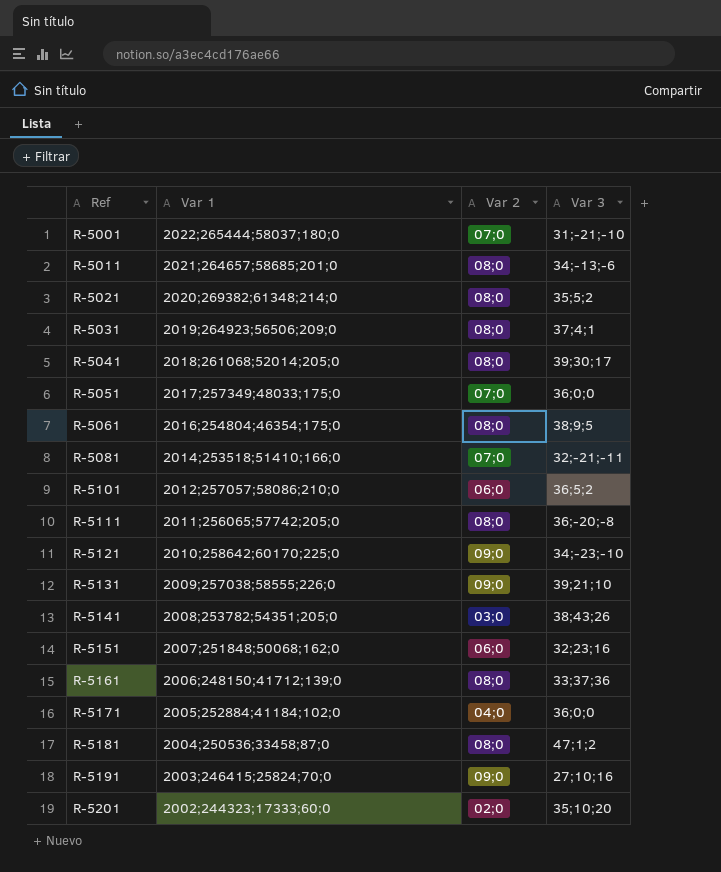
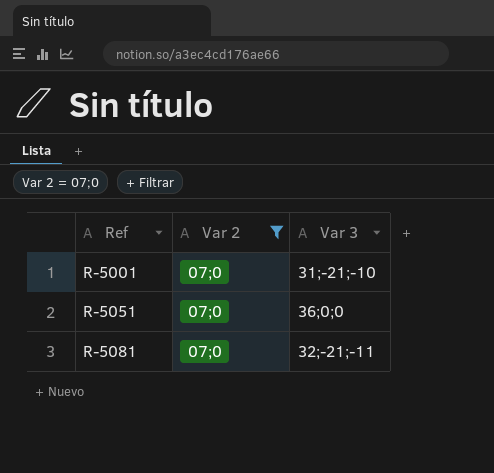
filter: none -> Var 2 = 07;0
column Var 1 | position: 2 -> none

